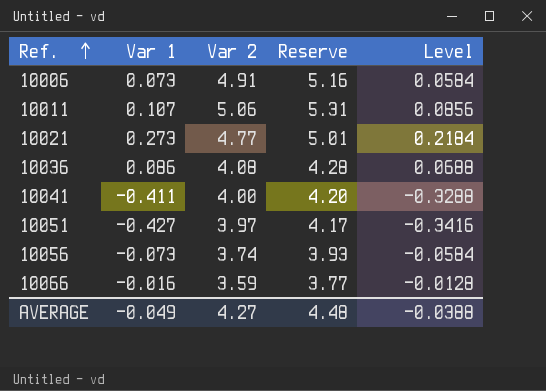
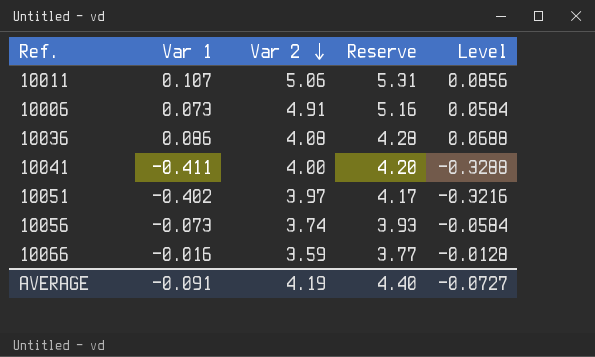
row order: Ref. ascending -> Var 2 descending
row 10021: 0.273 | 4.77 | 5.01 | 0.2184 -> none
10051 | Var 1: -0.427 -> -0.402
10051 | Level: -0.3416 -> -0.3216
AVERAGE | Var 1: -0.049 -> -0.091
AVERAGE | Var 2: 4.27 -> 4.19
AVERAGE | Reserve: 4.48 -> 4.40
AVERAGE | Level: -0.0388 -> -0.0727

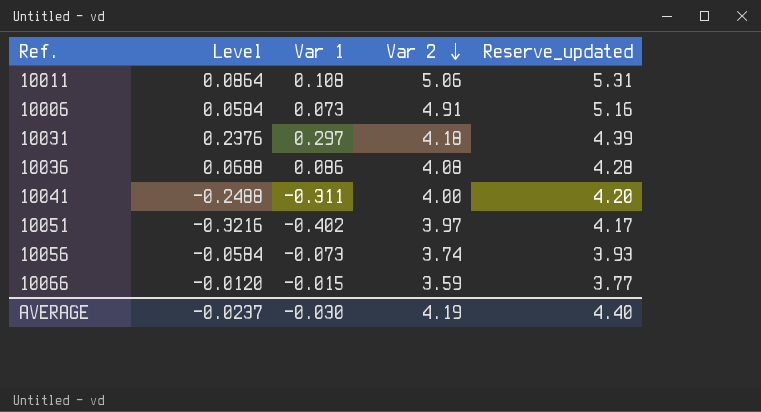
column Level | position: 5 -> 2
column name: Reserve -> Reserve_updated
10011 | Level: 0.0856 -> 0.0864
10011 | Var 1: 0.107 -> 0.108
row 10031: none -> 0.2376 | 0.297 | 4.18 | 4.39
10041 | Level: -0.3288 -> -0.2488
10041 | Var 1: -0.411 -> -0.311
10066 | Level: -0.0128 -> -0.0120
10066 | Var 1: -0.016 -> -0.015
AVERAGE | Level: -0.0727 -> -0.0237
AVERAGE | Var 1: -0.091 -> -0.030

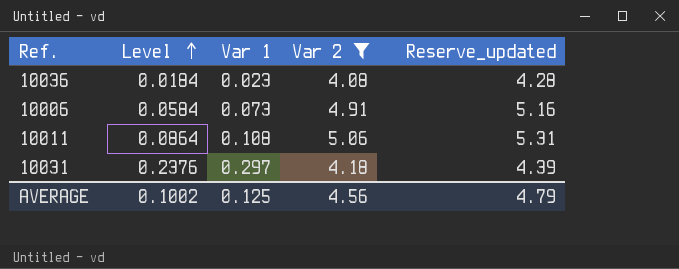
filter: none -> Var 2 >= 4.08
row order: Var 2 descending -> Level ascending
10036 | Level: 0.0688 -> 0.0184
10036 | Var 1: 0.086 -> 0.023
AVERAGE | Level: -0.0237 -> 0.1002
AVERAGE | Var 1: -0.030 -> 0.125
AVERAGE | Var 2: 4.19 -> 4.56
AVERAGE | Reserve_updated: 4.40 -> 4.79

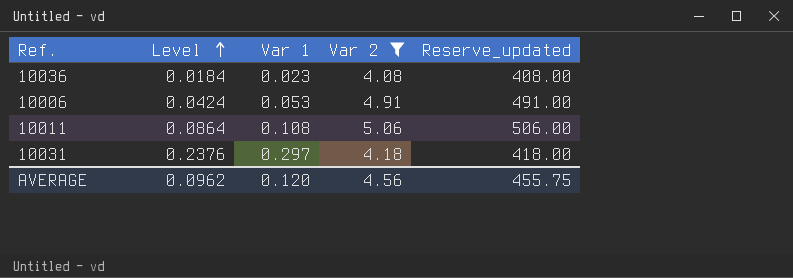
column Reserve_updated | formula: [Var 2] * 1.05 -> [Var 2] * 100
10006 | Level: 0.0584 -> 0.0424
10006 | Var 1: 0.073 -> 0.053
AVERAGE | Level: 0.1002 -> 0.0962
AVERAGE | Var 1: 0.125 -> 0.120
AVERAGE | Reserve_updated: 4.79 -> 455.75

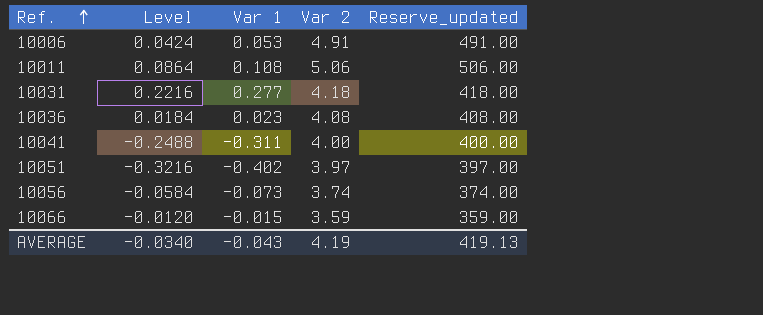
filter: Var 2 >= 4.08 -> none
row order: Level ascending -> Ref. ascending
10031 | Level: 0.2376 -> 0.2216
10031 | Var 1: 0.297 -> 0.277
AVERAGE | Level: 0.0962 -> -0.0340
AVERAGE | Var 1: 0.120 -> -0.043
AVERAGE | Var 2: 4.56 -> 4.19
AVERAGE | Reserve_updated: 455.75 -> 419.13

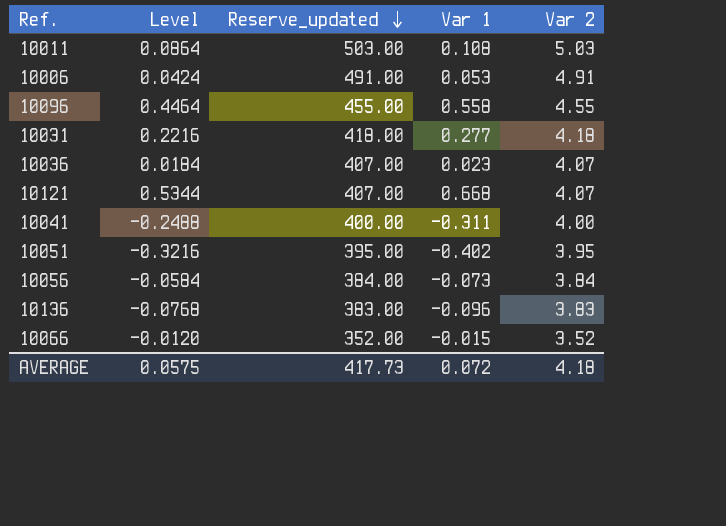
row order: Ref. ascending -> Reserve_updated descending
column Reserve_updated | position: 5 -> 3
10011 | Reserve_updated: 506.00 -> 503.00
10011 | Var 2: 5.06 -> 5.03
row 10096: none -> 0.4464 | 455.00 | 0.558 | 4.55
10036 | Reserve_updated: 408.00 -> 407.00
10036 | Var 2: 4.08 -> 4.07
row 10121: none -> 0.5344 | 407.00 | 0.668 | 4.07
10051 | Reserve_updated: 397.00 -> 395.00
10051 | Var 2: 3.97 -> 3.95
10056 | Reserve_updated: 374.00 -> 384.00
10056 | Var 2: 3.74 -> 3.84
row 10136: none -> -0.0768 | 383.00 | -0.096 | 3.83
10066 | Reserve_updated: 359.00 -> 352.00
10066 | Var 2: 3.59 -> 3.52
AVERAGE | Level: -0.0340 -> 0.0575
AVERAGE | Reserve_updated: 419.13 -> 417.73
AVERAGE | Var 1: -0.043 -> 0.072
AVERAGE | Var 2: 4.19 -> 4.18

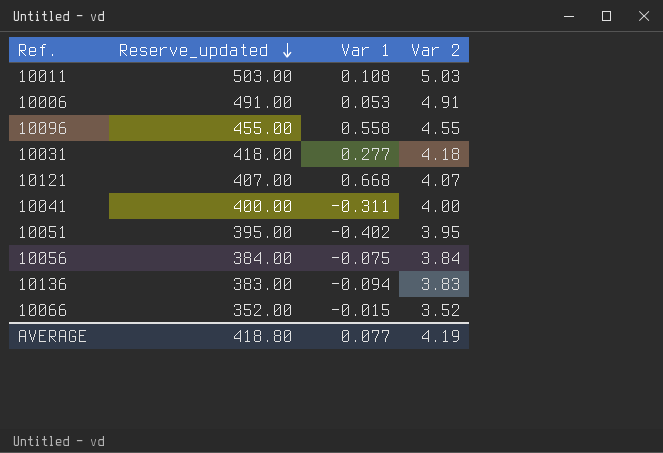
column Level | formula: [Var 1] * 0.8 -> none
row 10036: 0.0184 | 407.00 | 0.023 | 4.07 -> none
10056 | Var 1: -0.073 -> -0.075
10136 | Var 1: -0.096 -> -0.094
AVERAGE | Reserve_updated: 417.73 -> 418.80
AVERAGE | Var 1: 0.072 -> 0.077
AVERAGE | Var 2: 4.18 -> 4.19

